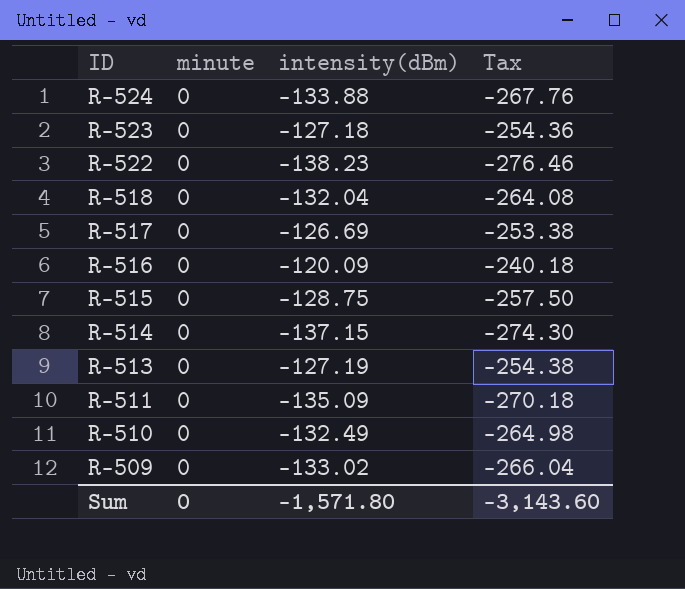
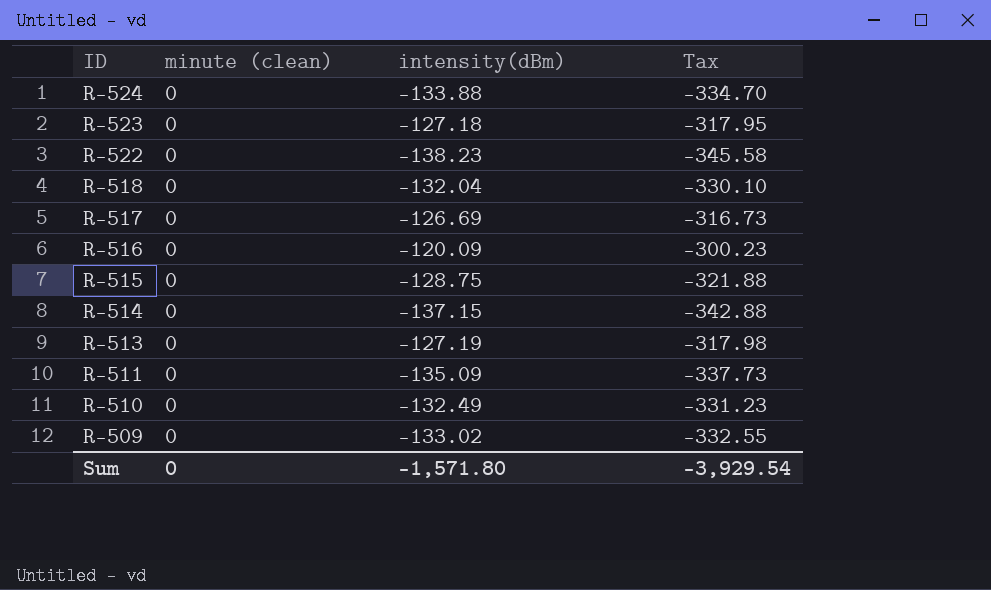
column name: minute -> minute (clean)
column Tax | formula: [intensity(dBm)] * 2 -> [intensity(dBm)] * 2.5
Sum | Tax: -3,143.60 -> -3,929.54

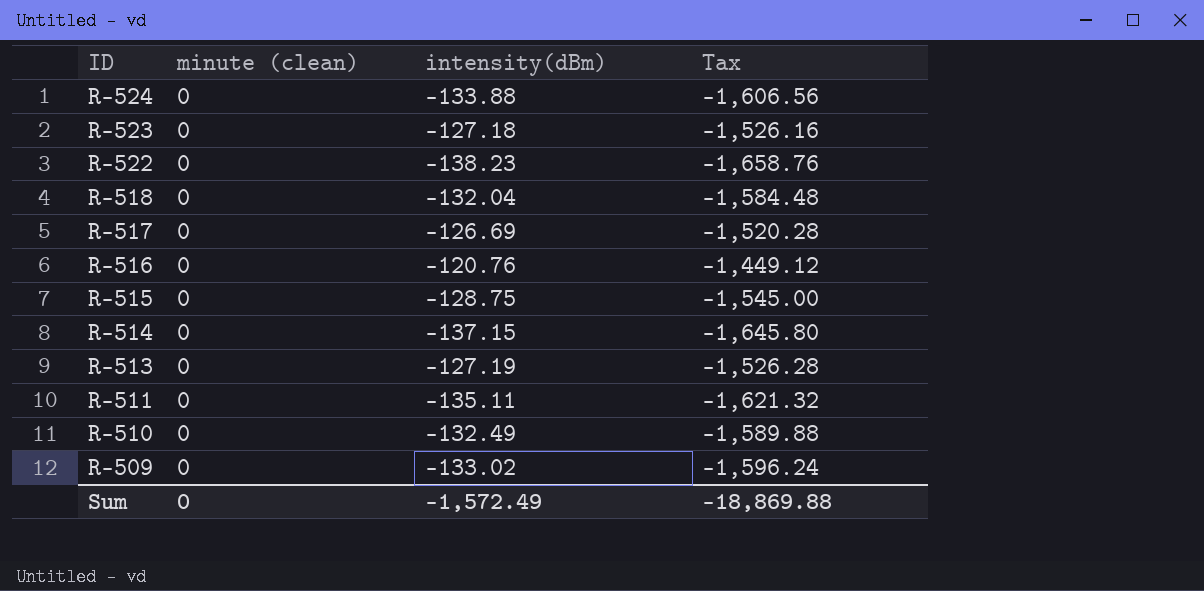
column Tax | formula: [intensity(dBm)] * 2.5 -> [intensity(dBm)] * 12
R-516 | intensity(dBm): -120.09 -> -120.76
R-511 | intensity(dBm): -135.09 -> -135.11
Sum | intensity(dBm): -1,571.80 -> -1,572.49
Sum | Tax: -3,929.54 -> -18,869.88

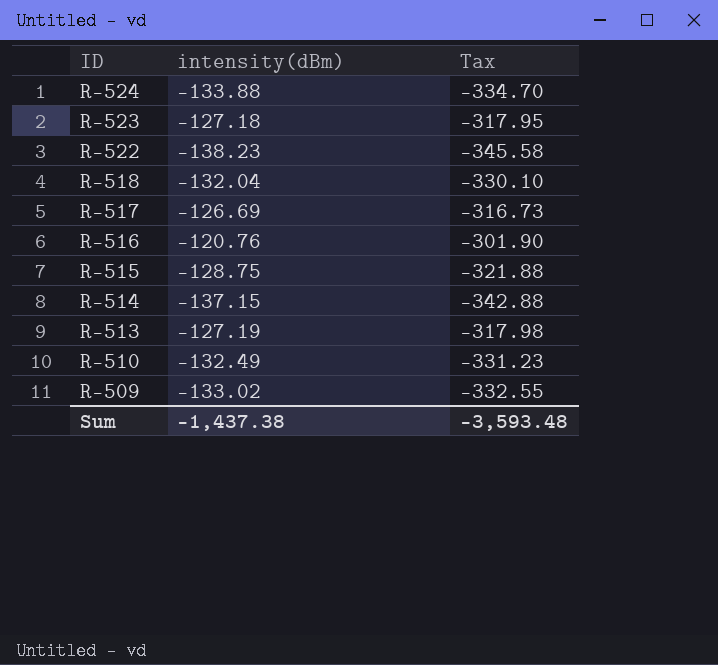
column minute (clean) | position: 2 -> none
column Tax | formula: [intensity(dBm)] * 12 -> [intensity(dBm)] * 2.5
row R-511: 0 | -135.11 | -1,621.32 -> none
Sum | intensity(dBm): -1,572.49 -> -1,437.38
Sum | Tax: -18,869.88 -> -3,593.48

